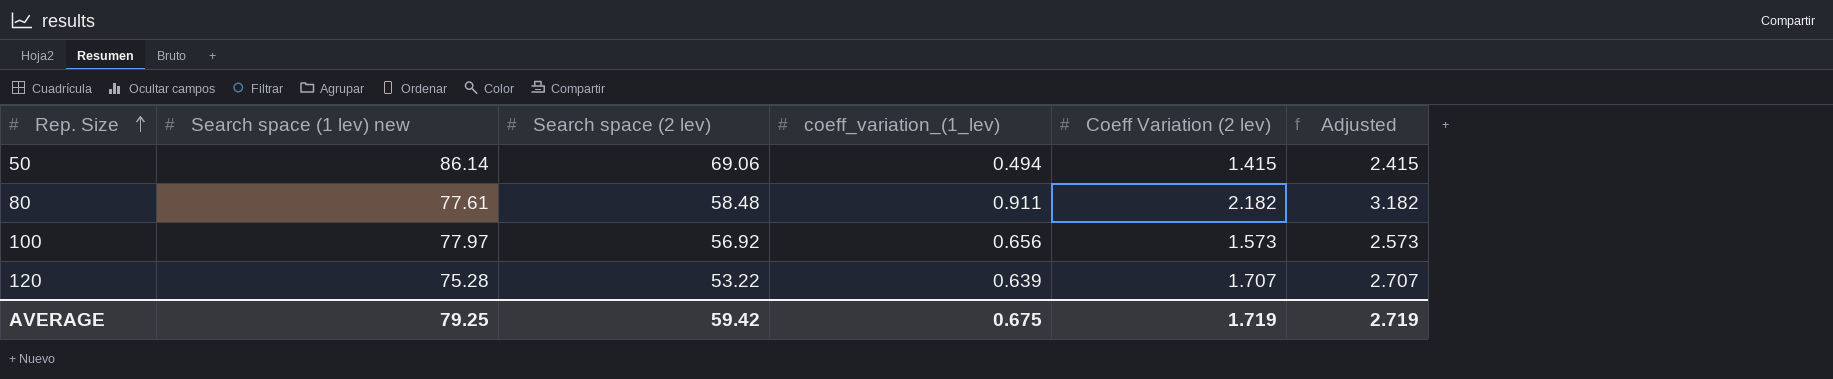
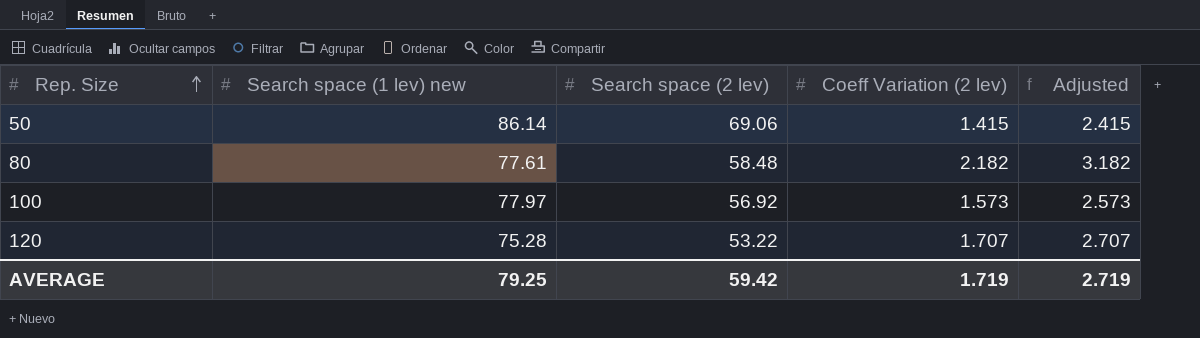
column coeff_variation_(1_lev) | position: 4 -> none

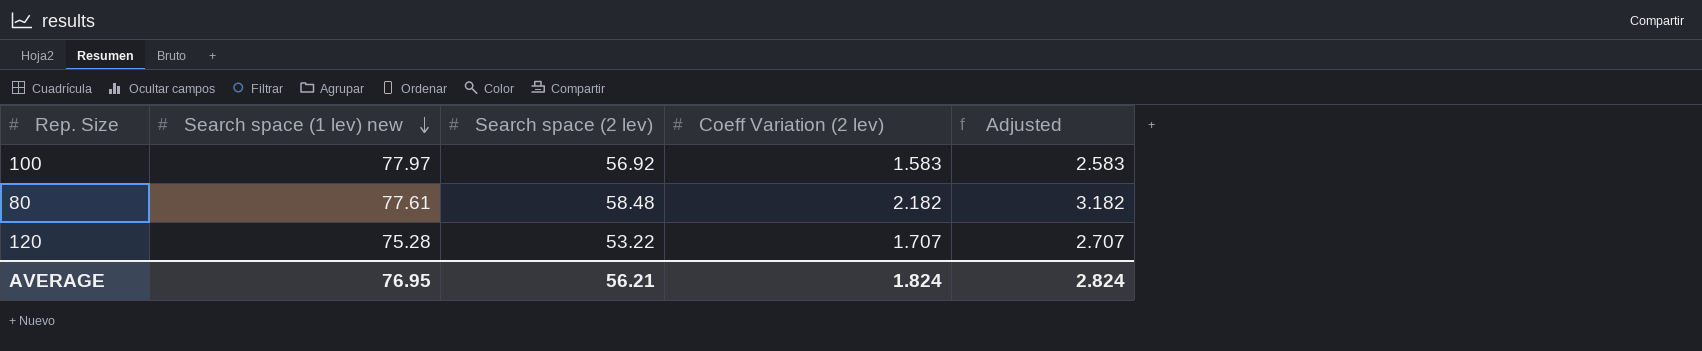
row order: Rep. Size ascending -> Search space (1 lev) new descending
row 50: 86.14 | 69.06 | 1.415 | 2.415 -> none
100 | Coeff Variation (2 lev): 1.573 -> 1.583
100 | Adjusted: 2.573 -> 2.583
AVERAGE | Search space (1 lev) new: 79.25 -> 76.95
AVERAGE | Search space (2 lev): 59.42 -> 56.21
AVERAGE | Coeff Variation (2 lev): 1.719 -> 1.824
AVERAGE | Adjusted: 2.719 -> 2.824

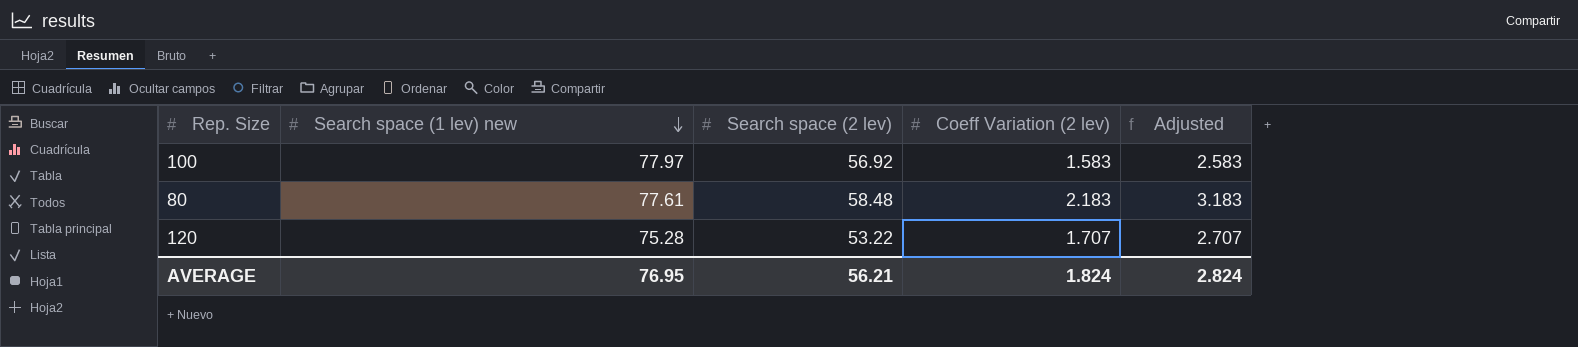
80 | Coeff Variation (2 lev): 2.182 -> 2.183
80 | Adjusted: 3.182 -> 3.183

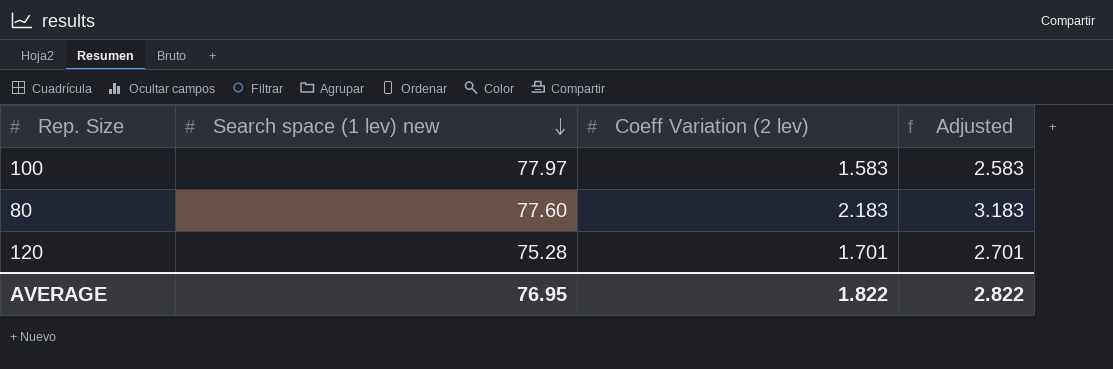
column Search space (2 lev) | position: 3 -> none
80 | Search space (1 lev) new: 77.61 -> 77.60
120 | Coeff Variation (2 lev): 1.707 -> 1.701
120 | Adjusted: 2.707 -> 2.701
AVERAGE | Coeff Variation (2 lev): 1.824 -> 1.822
AVERAGE | Adjusted: 2.824 -> 2.822

